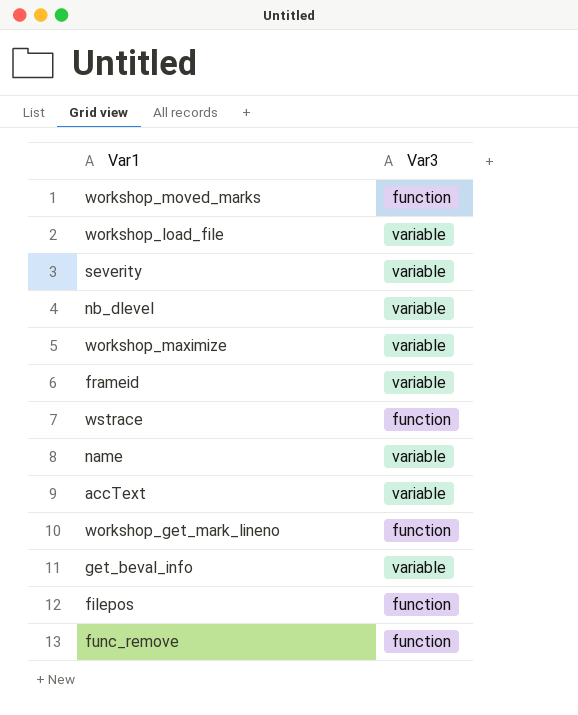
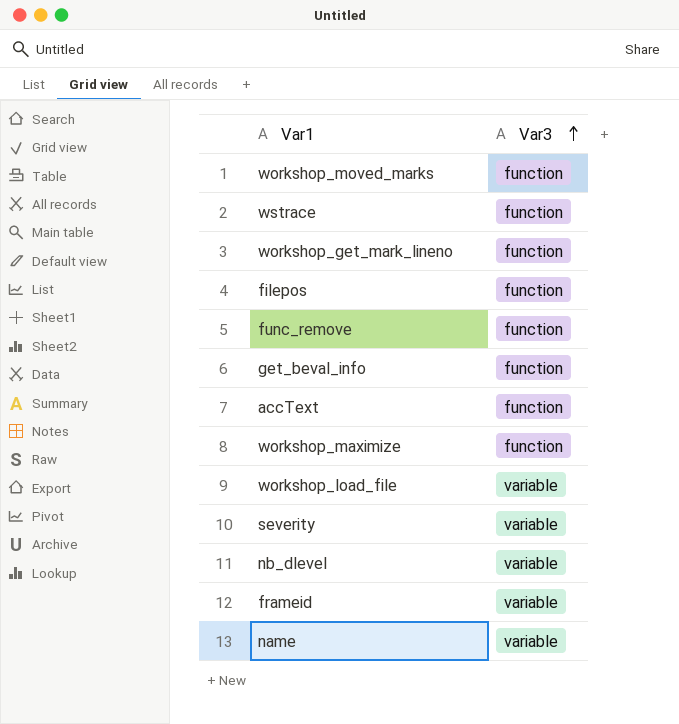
row order: none -> Var3 ascending
get_beval_info | Var3: variable -> function
accText | Var3: variable -> function
workshop_maximize | Var3: variable -> function

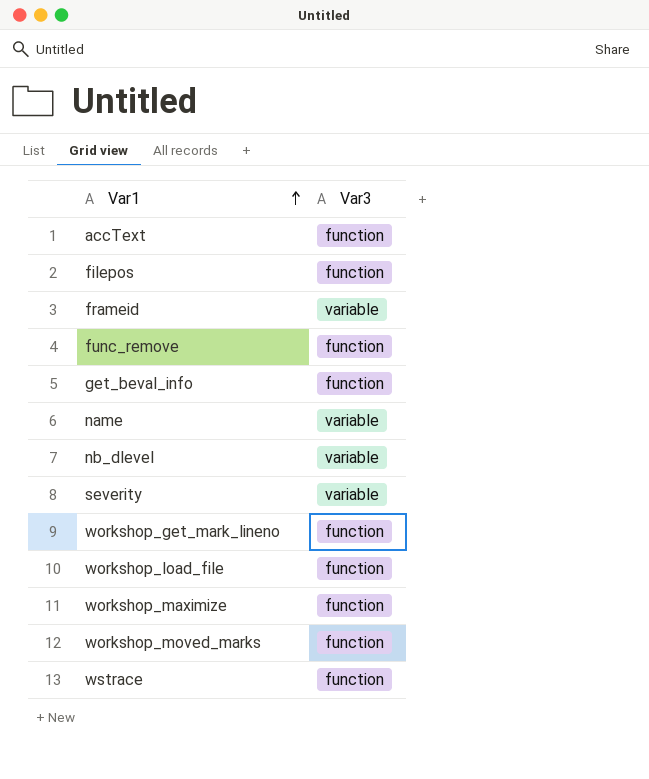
row order: Var3 ascending -> Var1 ascending
workshop_load_file | Var3: variable -> function

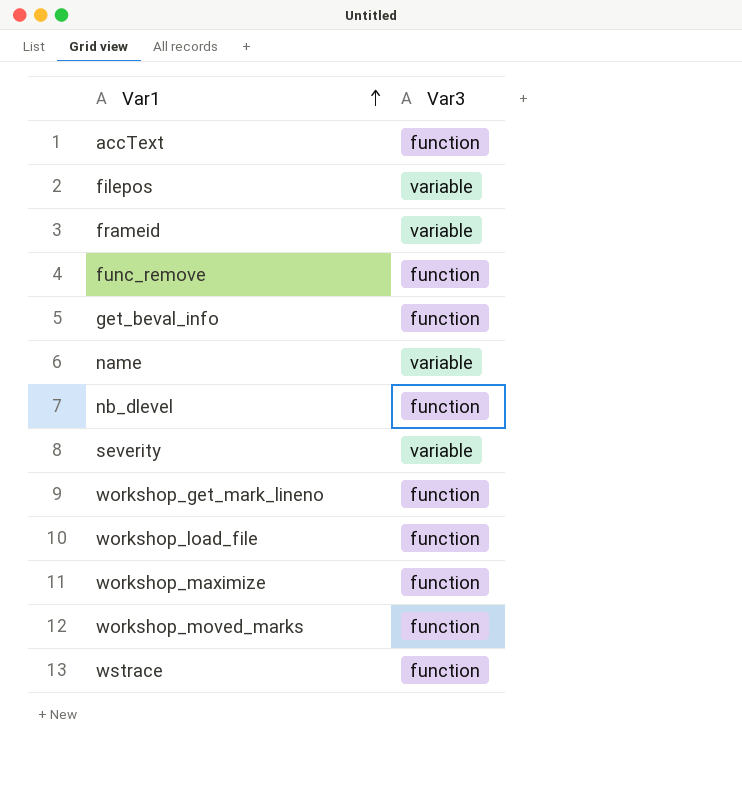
filepos | Var3: function -> variable
nb_dlevel | Var3: variable -> function

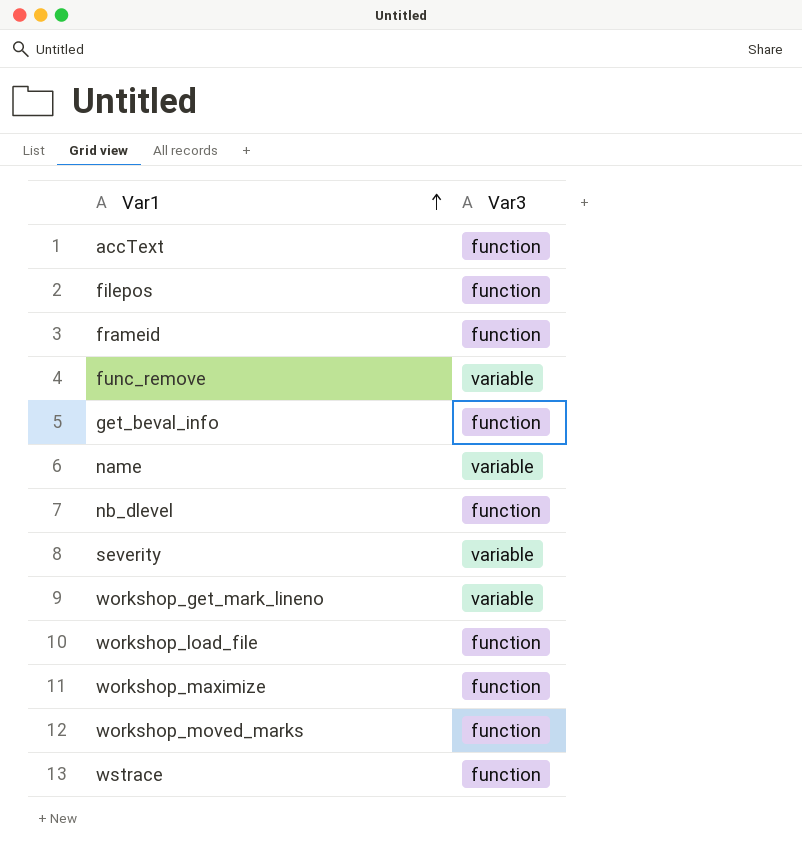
filepos | Var3: variable -> function
frameid | Var3: variable -> function
func_remove | Var3: function -> variable
workshop_get_mark_lineno | Var3: function -> variable

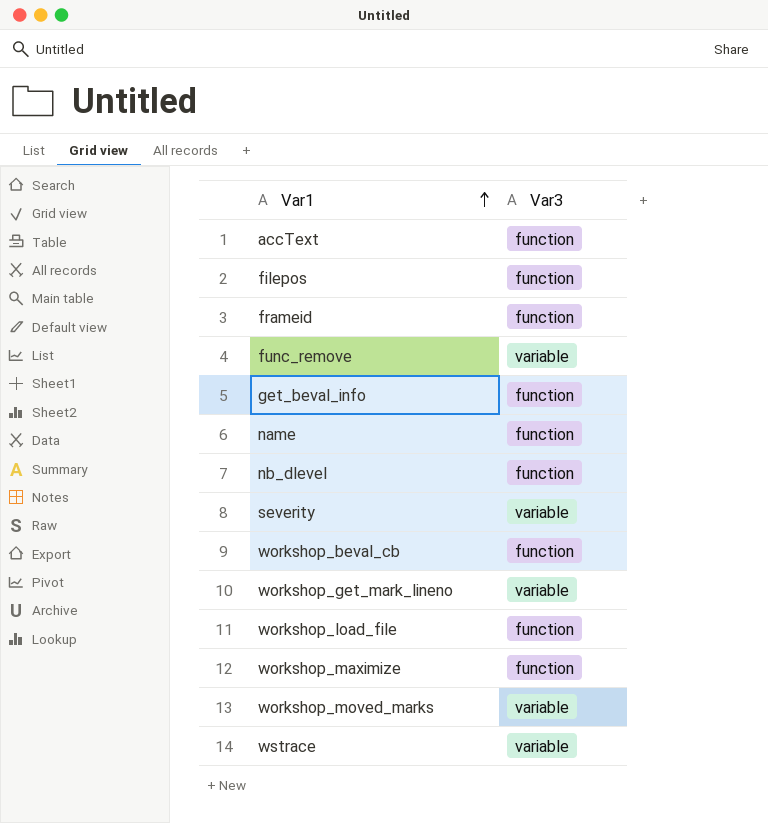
name | Var3: variable -> function
row workshop_beval_cb: none -> function
workshop_moved_marks | Var3: function -> variable
wstrace | Var3: function -> variable

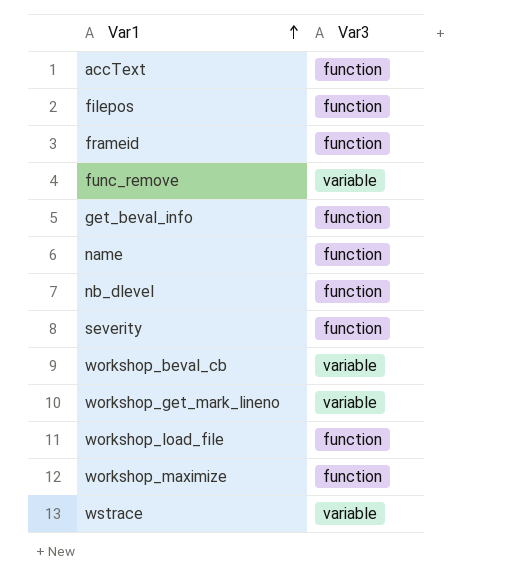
row workshop_moved_marks: variable -> none
severity | Var3: variable -> function
workshop_beval_cb | Var3: function -> variable

